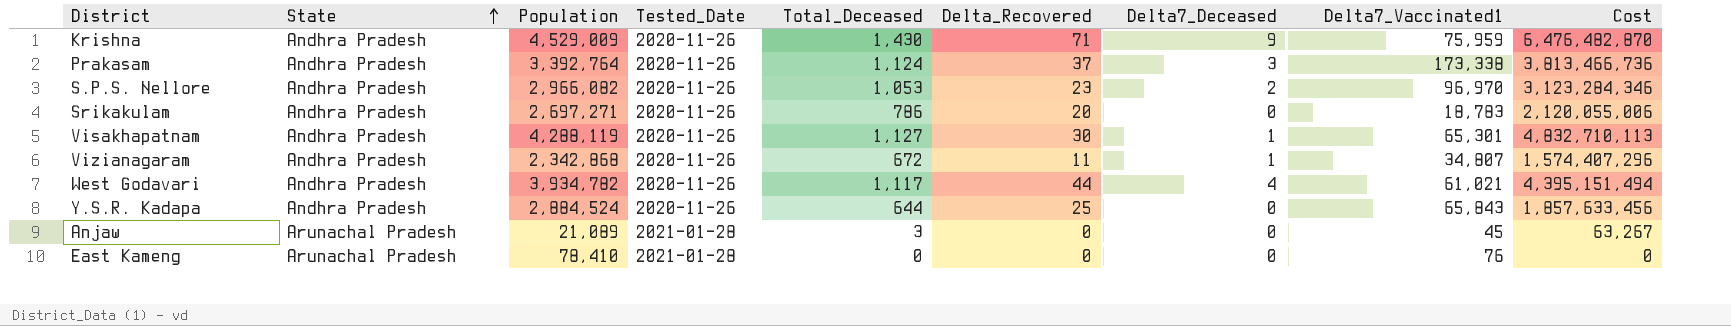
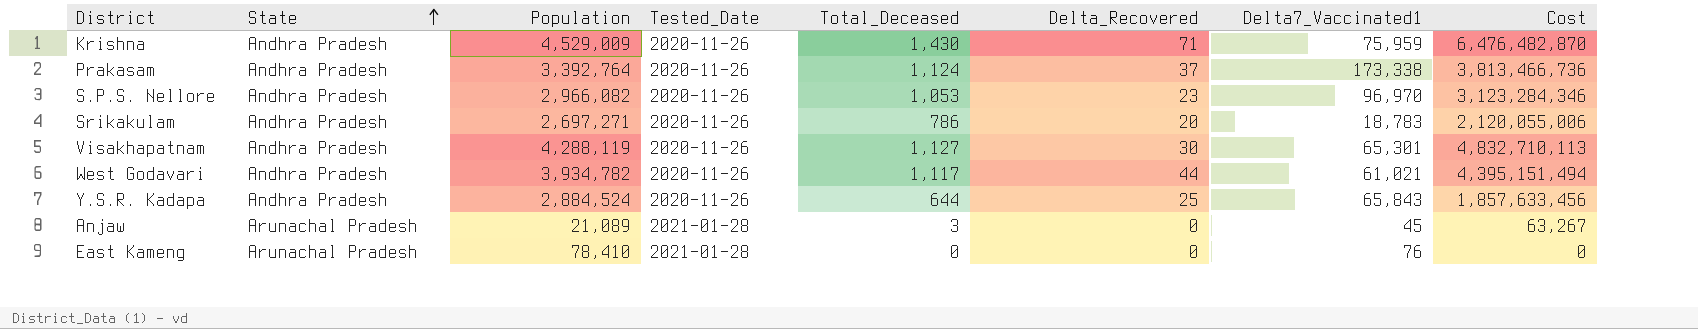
column Delta7_Deceased | position: 7 -> none
row Vizianagaram: Andhra Pradesh | 2,342,868 | 2020-11-26 | 672 | 11 | 1 | 34,807 | 1,574,407,296 -> none

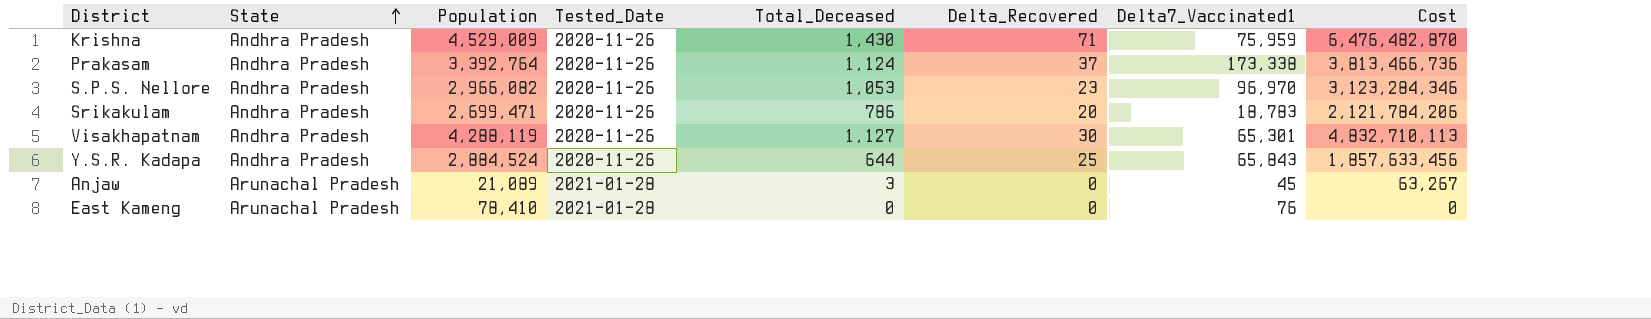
row West Godavari: Andhra Pradesh | 3,934,782 | 2020-11-26 | 1,117 | 44 | 61,021 | 4,395,151,494 -> none
Srikakulam | Population: 2,697,271 -> 2,699,471
Srikakulam | Cost: 2,120,055,006 -> 2,121,784,206

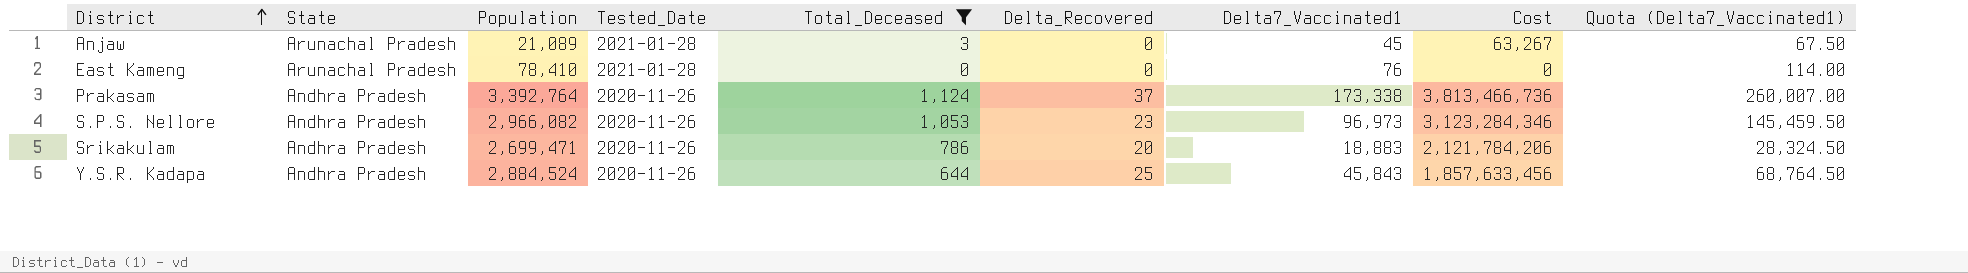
filter: none -> Total_Deceased <= 1,124
row order: State ascending -> District ascending
column Quota (Delta7_Vaccinated1) | formula: none -> [Delta7_Vaccinated1] * 1.5
S.P.S. Nellore | Delta7_Vaccinated1: 96,970 -> 96,973
Srikakulam | Delta7_Vaccinated1: 18,783 -> 18,883
Y.S.R. Kadapa | Delta7_Vaccinated1: 65,843 -> 45,843

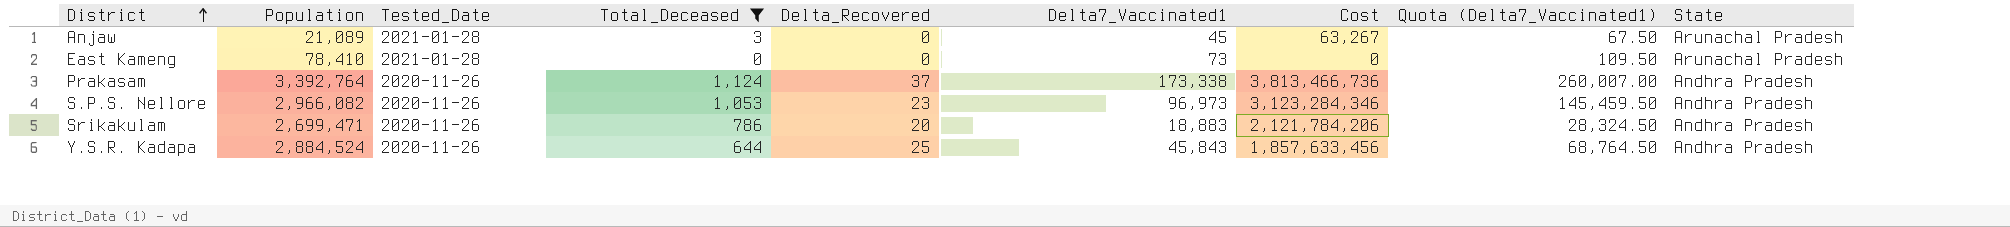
column State | position: 2 -> 9
East Kameng | Delta7_Vaccinated1: 76 -> 73
East Kameng | Quota (Delta7_Vaccinated1): 114.00 -> 109.50

